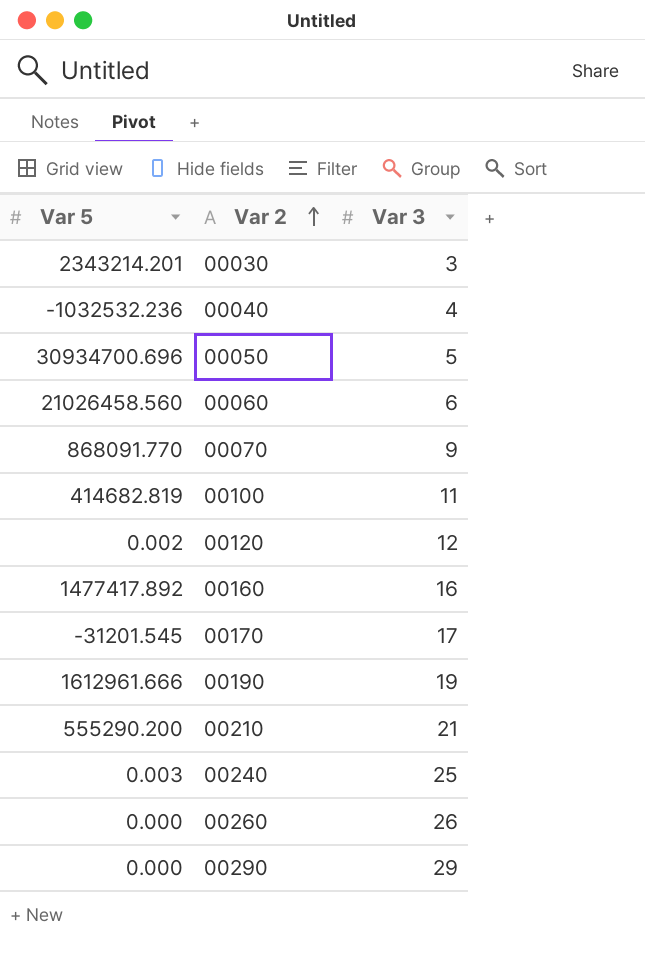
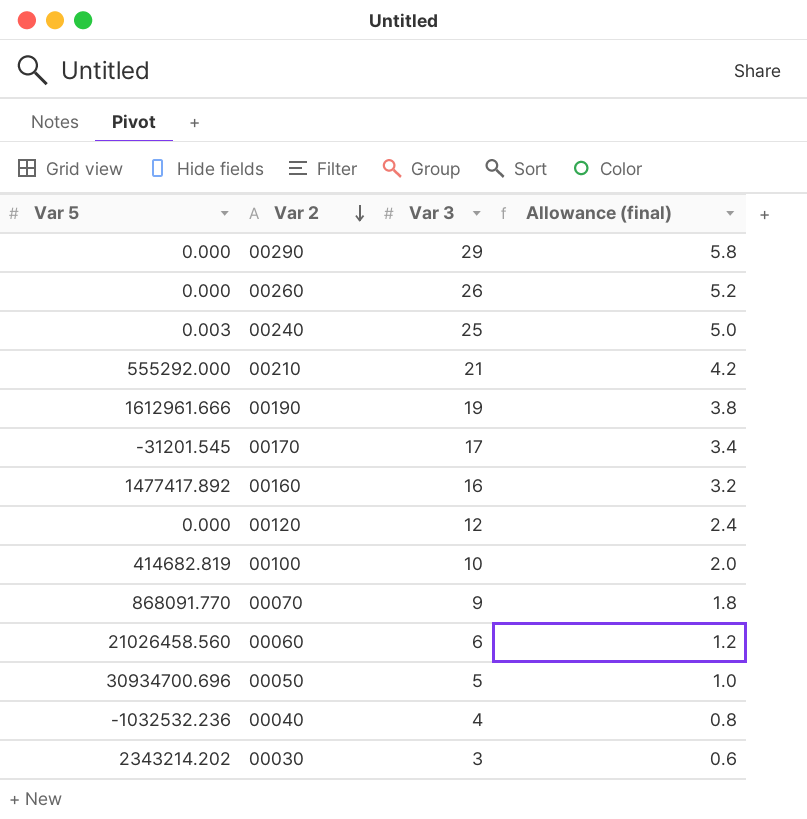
row order: Var 2 ascending -> Var 2 descending
column Allowance (final) | formula: none -> [Var 3] * 0.2
00210 | Var 5: 555290.200 -> 555292.000
00120 | Var 5: 0.002 -> 0.000
00100 | Var 3: 11 -> 10
00030 | Var 5: 2343214.201 -> 2343214.202

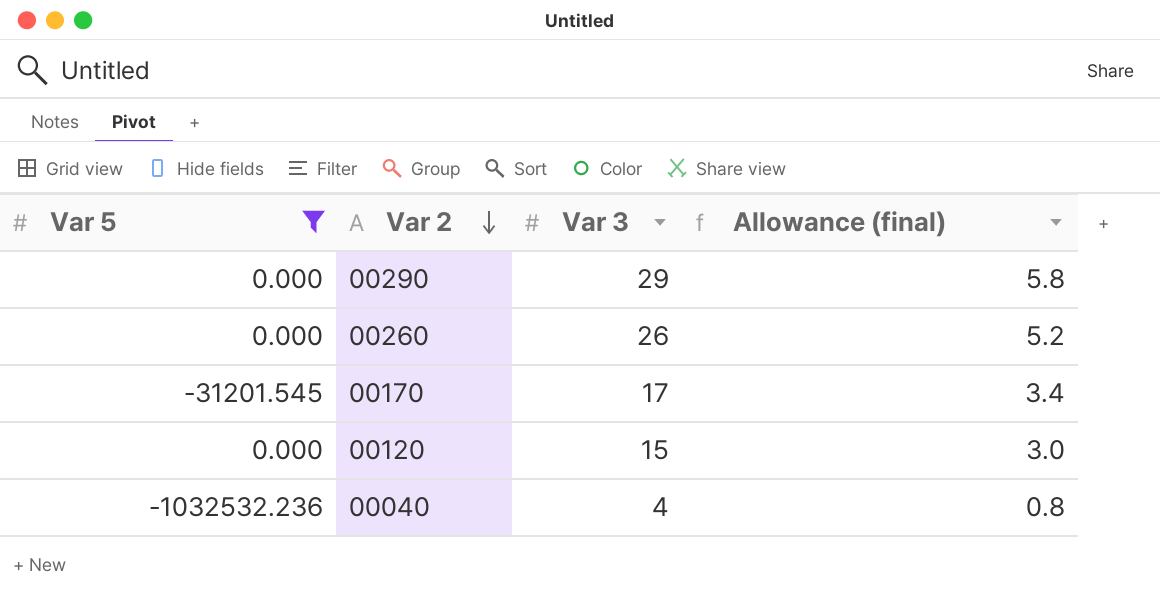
filter: none -> Var 5 <= 0.000
00120 | Var 3: 12 -> 15
00120 | Allowance (final): 2.4 -> 3.0

